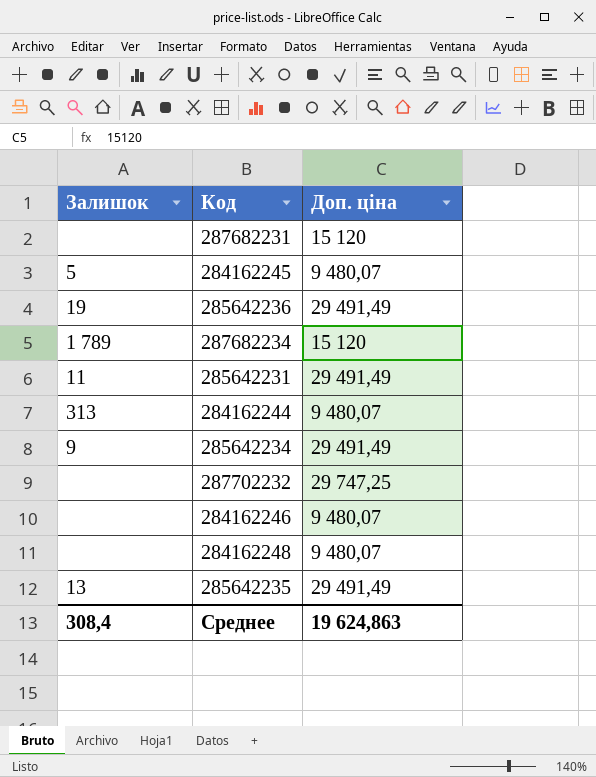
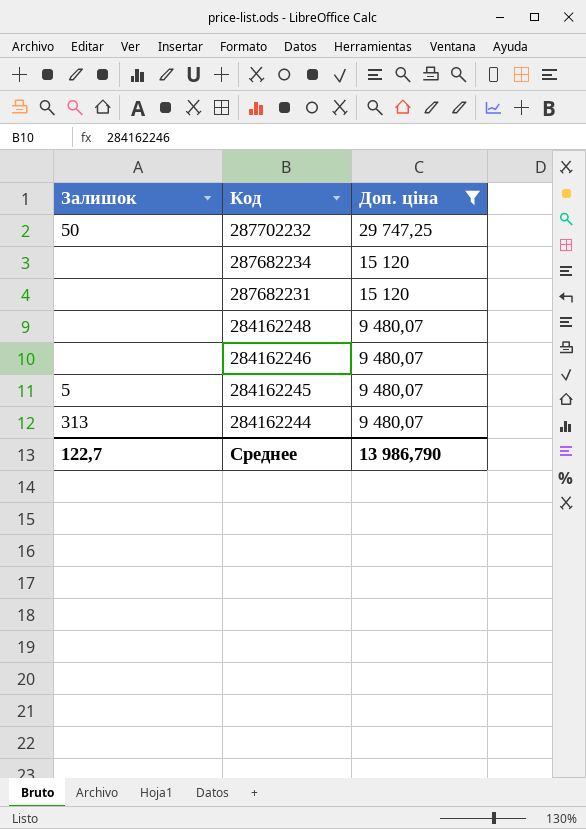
filter: none -> Доп. ціна != 29 491,49
row order: none -> Код descending
287702232 | Залишок: none -> 50
287682234 | Залишок: 1 789 -> none
Среднее | Залишок: 308,4 -> 122,7
Среднее | Доп. ціна: 19 624,863 -> 13 986,790

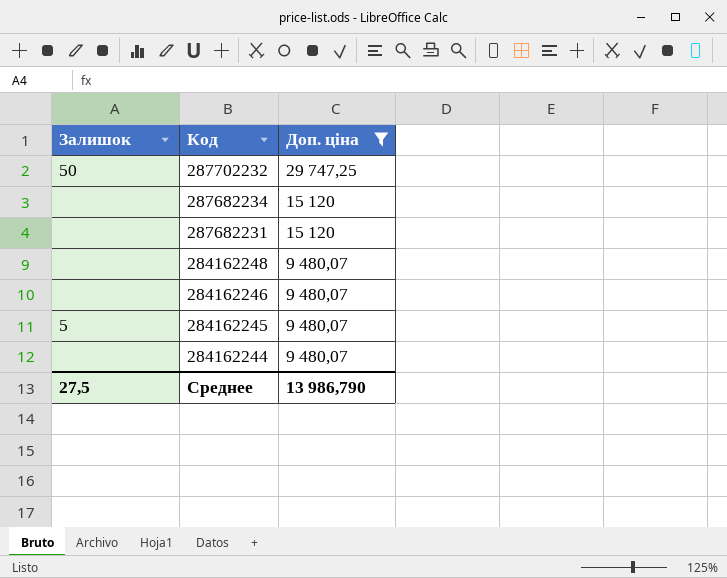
284162244 | Залишок: 313 -> none
Среднее | Залишок: 122,7 -> 27,5

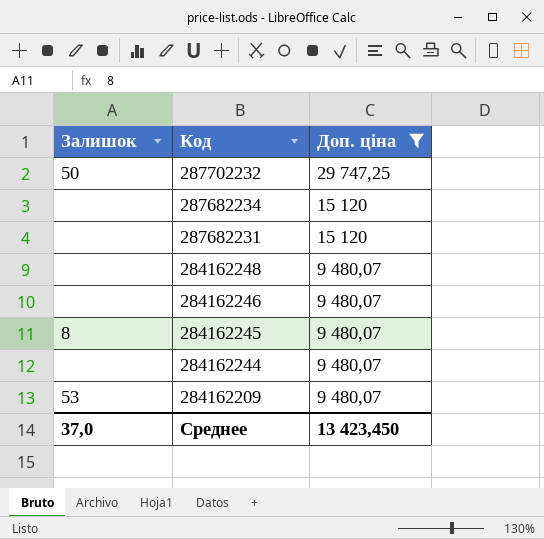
284162245 | Залишок: 5 -> 8
row 284162209: none -> 53 | 9 480,07
Среднее | Залишок: 27,5 -> 37,0
Среднее | Доп. ціна: 13 986,790 -> 13 423,450

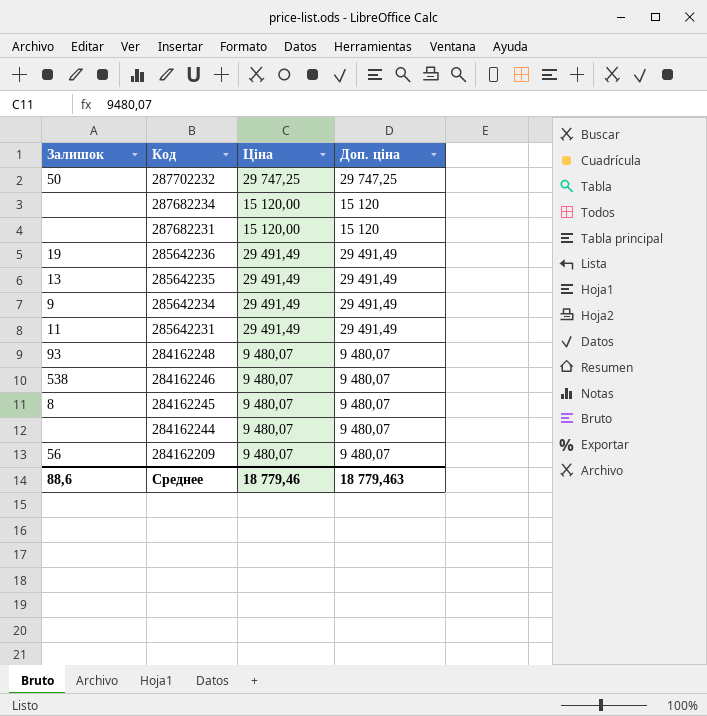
filter: Доп. ціна != 29 491,49 -> none
column Ціна | position: none -> 3
284162248 | Залишок: none -> 93
284162246 | Залишок: none -> 538
284162209 | Залишок: 53 -> 56
Среднее | Залишок: 37,0 -> 88,6
Среднее | Доп. ціна: 13 423,450 -> 18 779,463

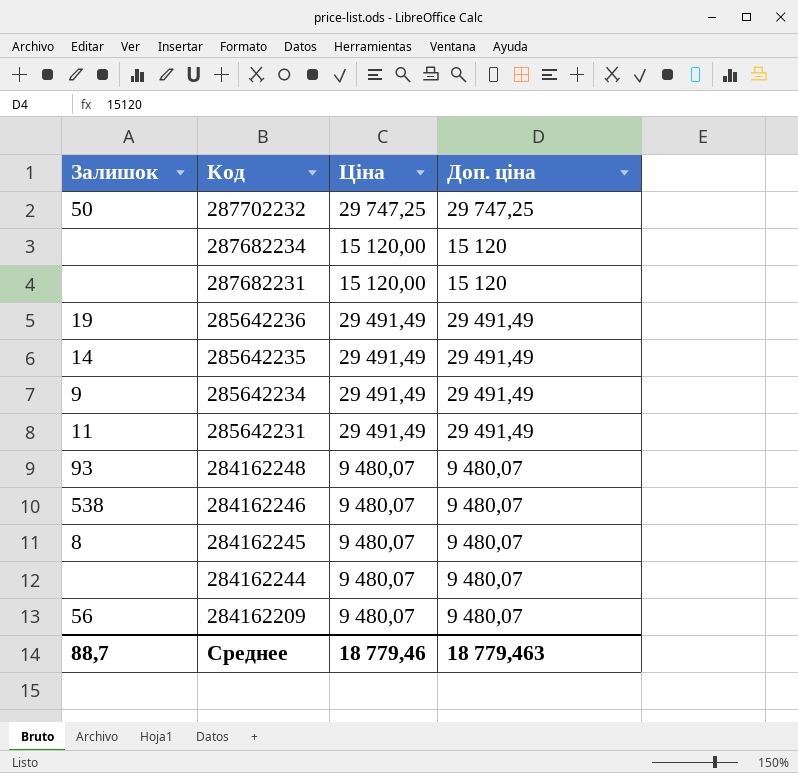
285642235 | Залишок: 13 -> 14
Среднее | Залишок: 88,6 -> 88,7

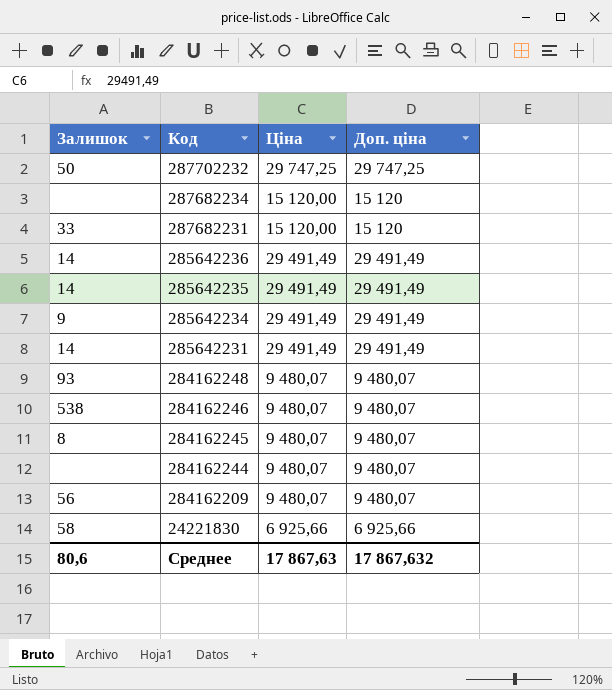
287682231 | Залишок: none -> 33
285642236 | Залишок: 19 -> 14
285642231 | Залишок: 11 -> 14
row 24221830: none -> 58 | 6 925,66 | 6 925,66
Среднее | Залишок: 88,7 -> 80,6
Среднее | Ціна: 18 779,46 -> 17 867,63
Среднее | Доп. ціна: 18 779,463 -> 17 867,632

